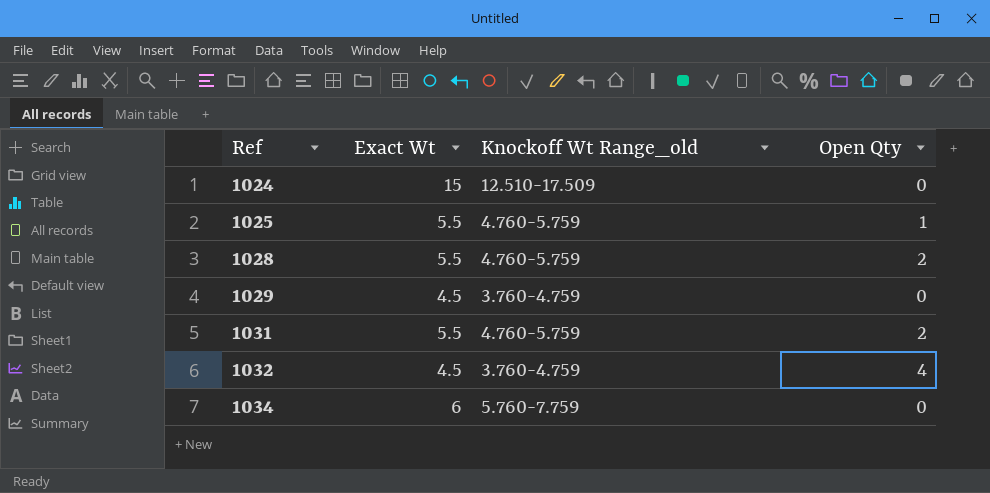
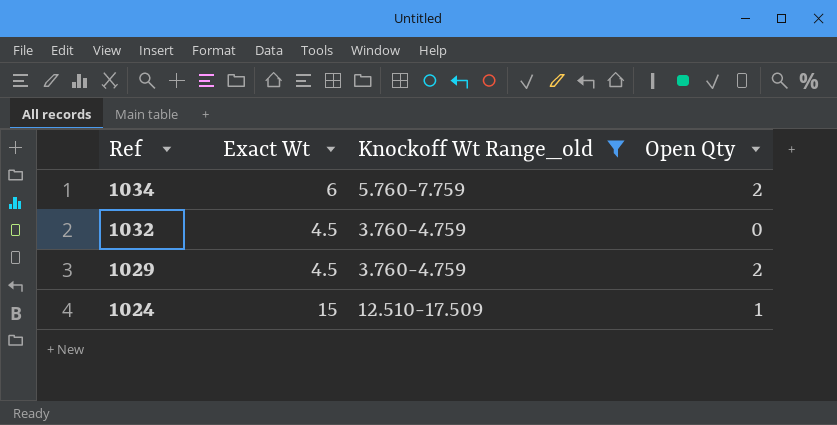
filter: none -> Knockoff Wt Range_old != 4.760-5.759
row order: Ref ascending -> Ref descending
1034 | Open Qty: 0 -> 2
1032 | Open Qty: 4 -> 0
1029 | Open Qty: 0 -> 2
1024 | Open Qty: 0 -> 1

